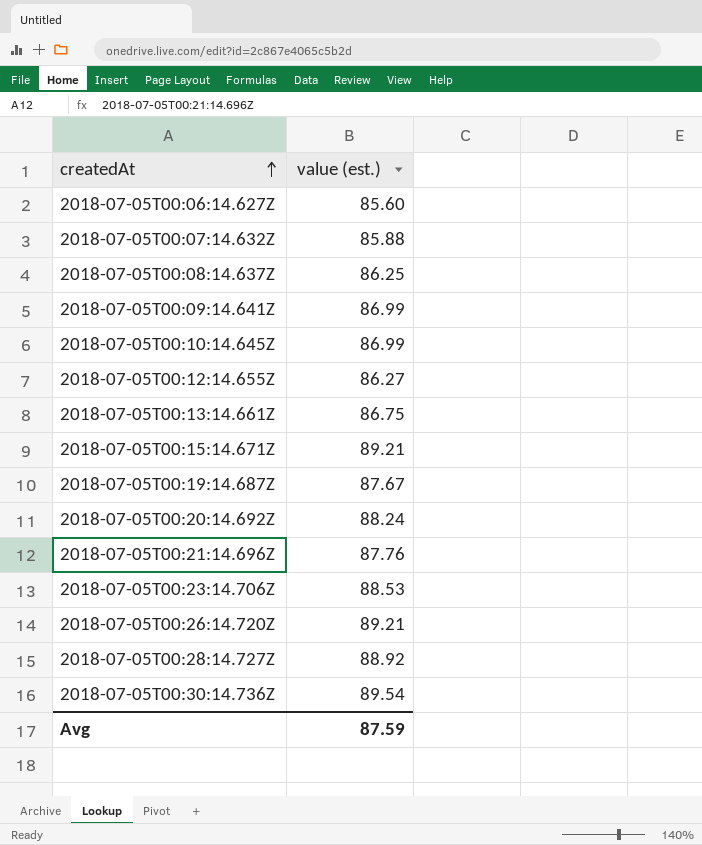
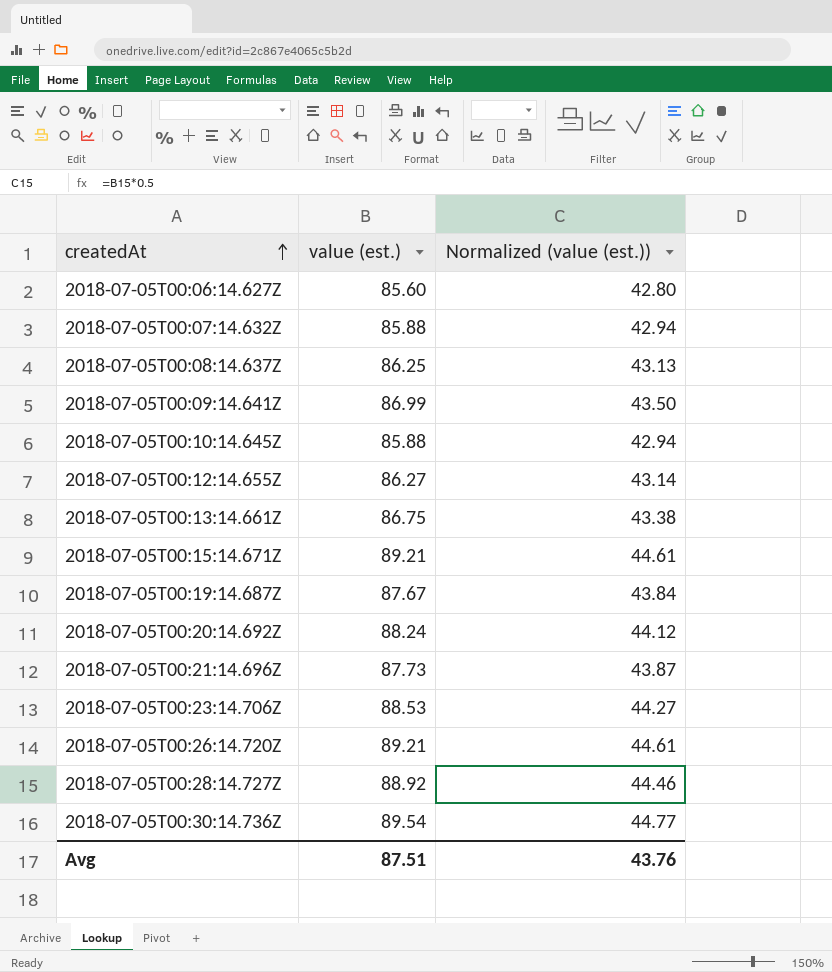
column Normalized (value (est.)) | formula: none -> [value (est.)] * 0.5
2018-07-05T00:10:14.645Z | value (est.): 86.99 -> 85.88
2018-07-05T00:21:14.696Z | value (est.): 87.76 -> 87.73
Avg | value (est.): 87.59 -> 87.51

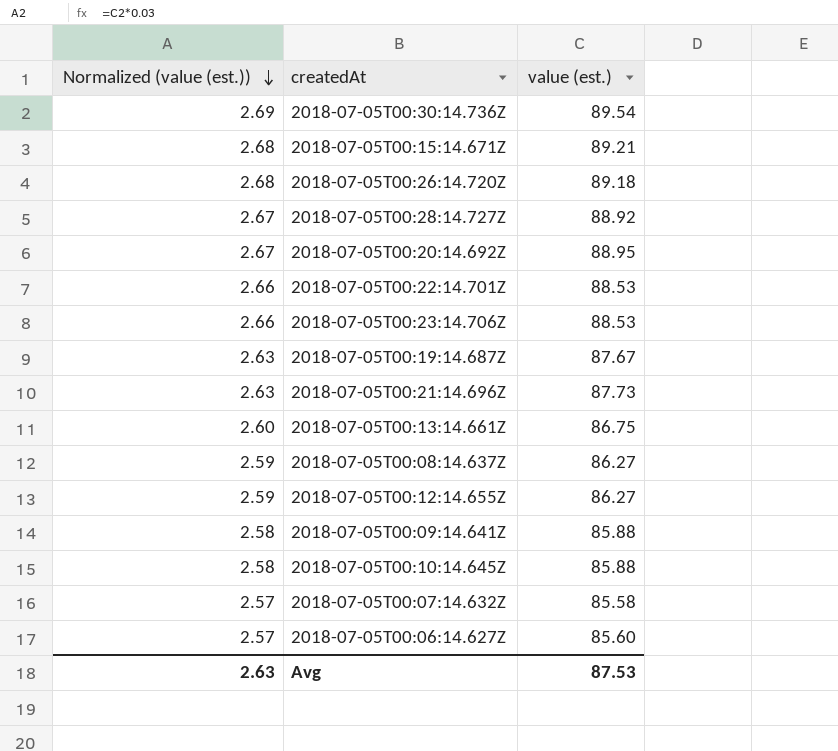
row order: createdAt ascending -> Normalized (value (est.)) descending
column Normalized (value (est.)) | formula: [value (est.)] * 0.5 -> [value (est.)] * 0.03
column Normalized (value (est.)) | position: 3 -> 1
2018-07-05T00:26:14.720Z | value (est.): 89.21 -> 89.18
2018-07-05T00:20:14.692Z | value (est.): 88.24 -> 88.95
row 2018-07-05T00:22:14.701Z: none -> 2.66 | 88.53
2018-07-05T00:08:14.637Z | value (est.): 86.25 -> 86.27
2018-07-05T00:09:14.641Z | value (est.): 86.99 -> 85.88
2018-07-05T00:07:14.632Z | value (est.): 85.88 -> 85.58
Avg | Normalized (value (est.)): 43.76 -> 2.63
Avg | value (est.): 87.51 -> 87.53

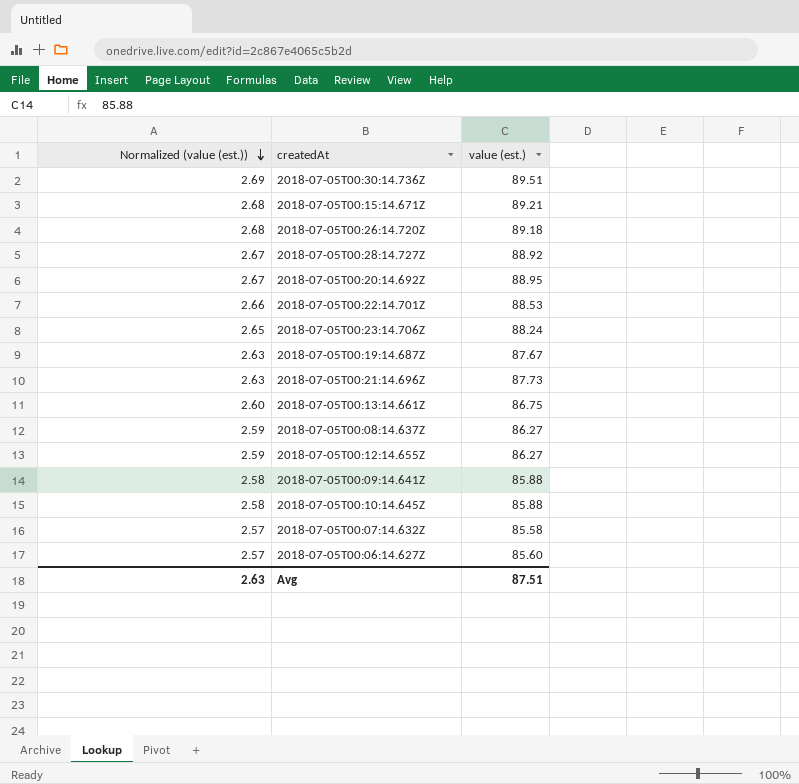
2018-07-05T00:30:14.736Z | value (est.): 89.54 -> 89.51
2018-07-05T00:23:14.706Z | Normalized (value (est.)): 2.66 -> 2.65
2018-07-05T00:23:14.706Z | value (est.): 88.53 -> 88.24
Avg | value (est.): 87.53 -> 87.51

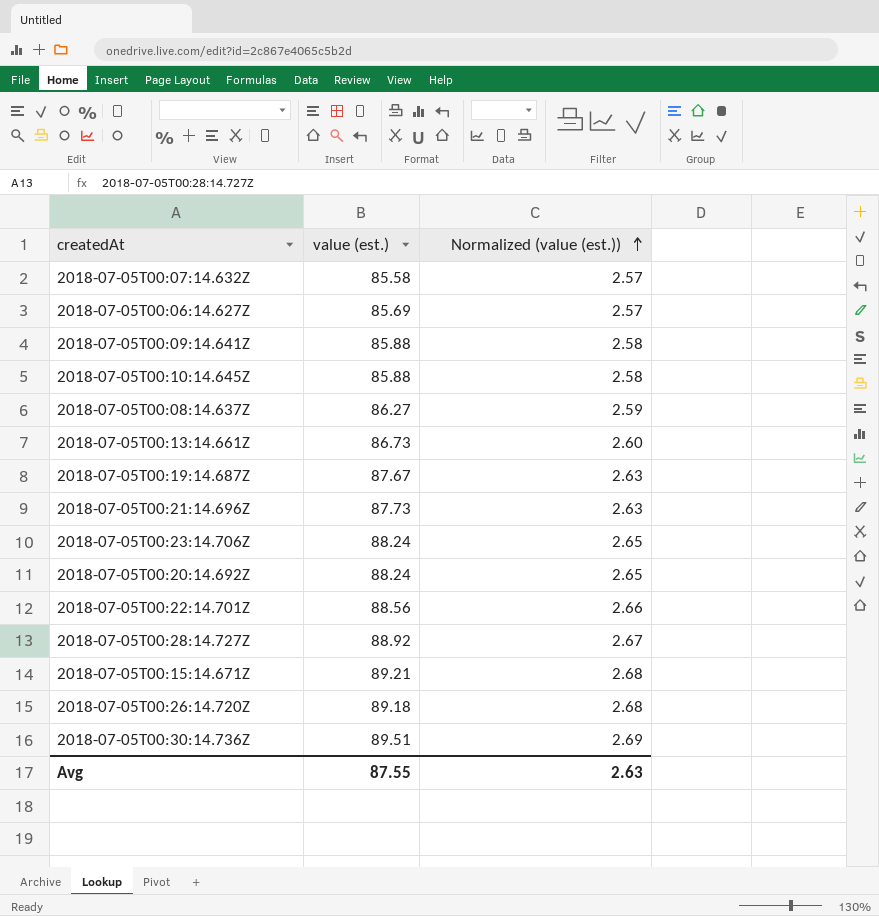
row order: Normalized (value (est.)) descending -> Normalized (value (est.)) ascending
column Normalized (value (est.)) | position: 1 -> 3
row 2018-07-05T00:12:14.655Z: 2.59 | 86.27 -> none
2018-07-05T00:06:14.627Z | value (est.): 85.60 -> 85.69
2018-07-05T00:13:14.661Z | value (est.): 86.75 -> 86.73
2018-07-05T00:20:14.692Z | value (est.): 88.95 -> 88.24
2018-07-05T00:20:14.692Z | Normalized (value (est.)): 2.67 -> 2.65
2018-07-05T00:22:14.701Z | value (est.): 88.53 -> 88.56
Avg | value (est.): 87.51 -> 87.55

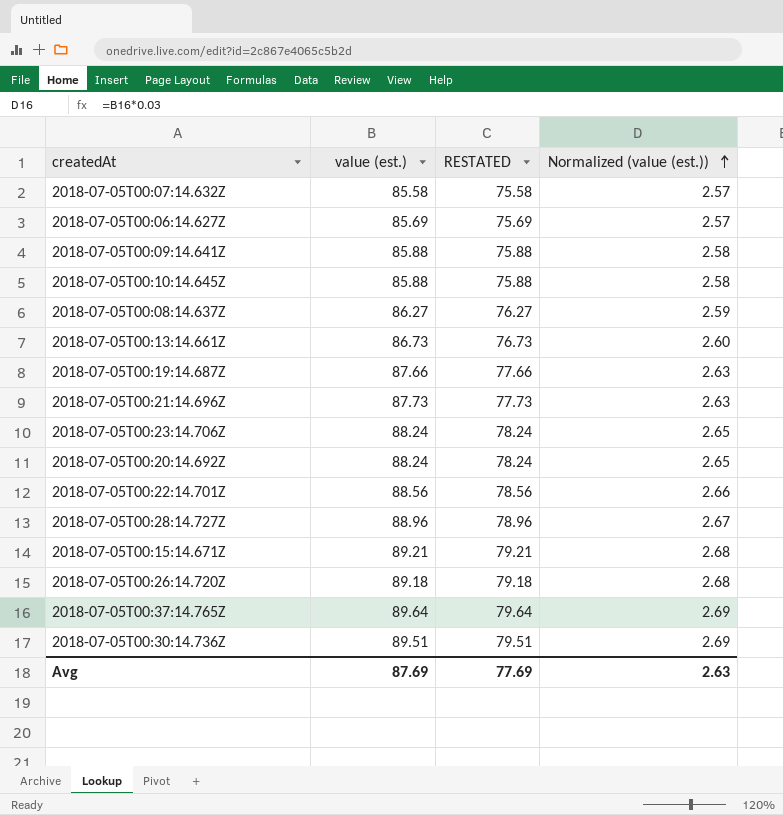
column RESTATED | formula: none -> [value (est.)] - 10
2018-07-05T00:19:14.687Z | value (est.): 87.67 -> 87.66
2018-07-05T00:28:14.727Z | value (est.): 88.92 -> 88.96
row 2018-07-05T00:37:14.765Z: none -> 89.64 | 79.64 | 2.69
Avg | value (est.): 87.55 -> 87.69

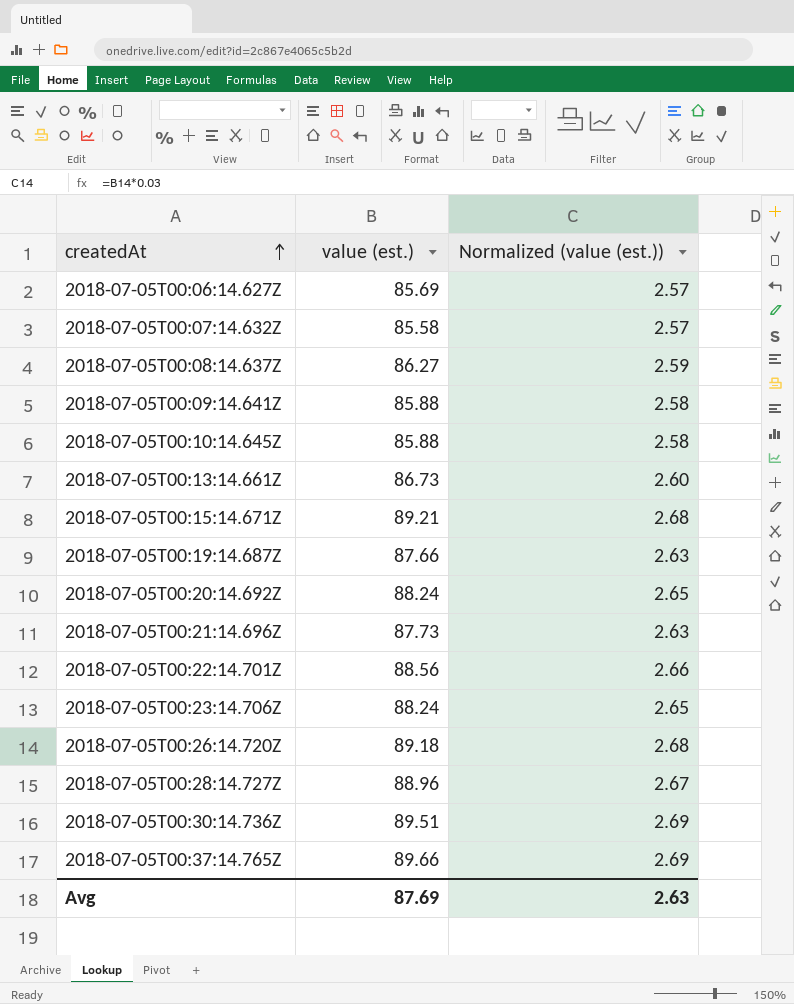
row order: Normalized (value (est.)) ascending -> createdAt ascending
column RESTATED | formula: [value (est.)] - 10 -> none
2018-07-05T00:37:14.765Z | value (est.): 89.64 -> 89.66

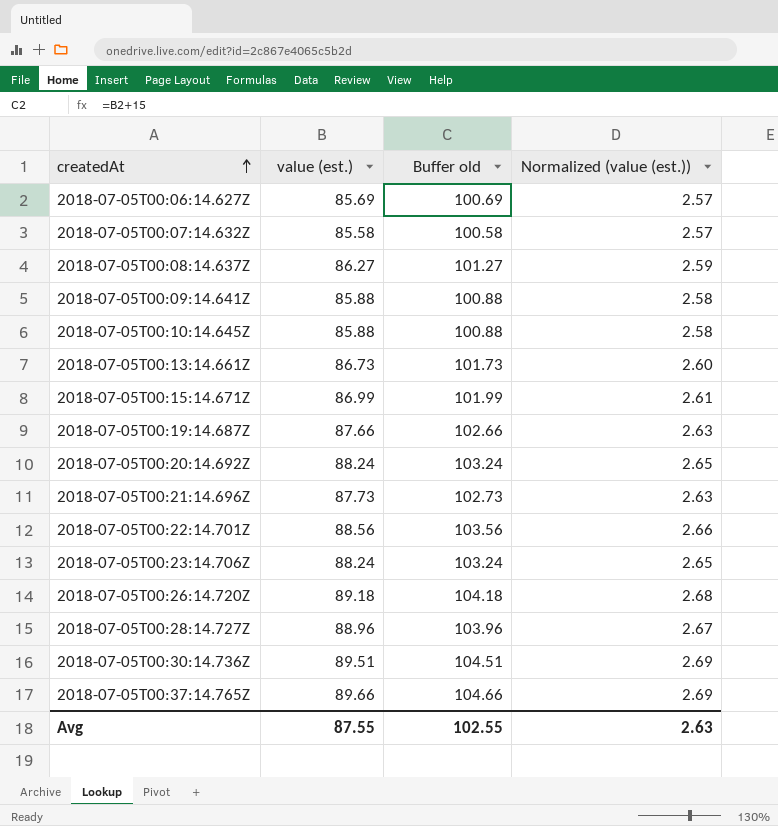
column Buffer old | formula: none -> [value (est.)] + 15
2018-07-05T00:15:14.671Z | value (est.): 89.21 -> 86.99
2018-07-05T00:15:14.671Z | Normalized (value (est.)): 2.68 -> 2.61
Avg | value (est.): 87.69 -> 87.55

